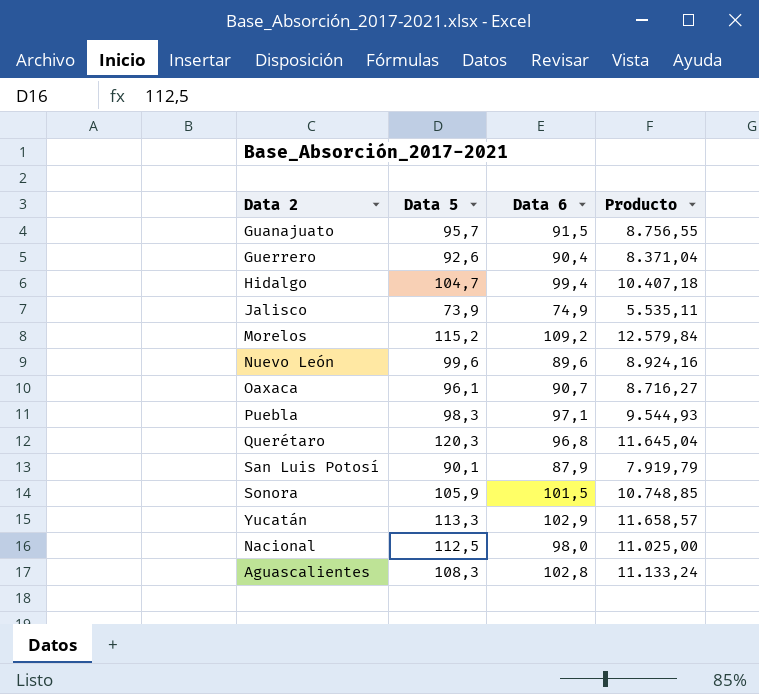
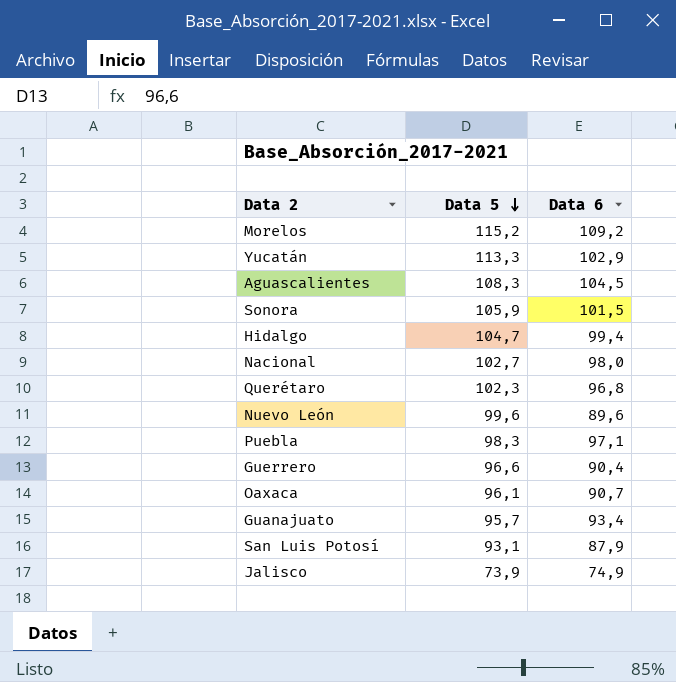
row order: none -> Data 5 descending
column Producto | formula: [Data 5] * [Data 6] -> none
Aguascalientes | Data 6: 102,8 -> 104,5
Nacional | Data 5: 112,5 -> 102,7
Querétaro | Data 5: 120,3 -> 102,3
Guerrero | Data 5: 92,6 -> 96,6
Guanajuato | Data 6: 91,5 -> 93,4
San Luis Potosí | Data 5: 90,1 -> 93,1

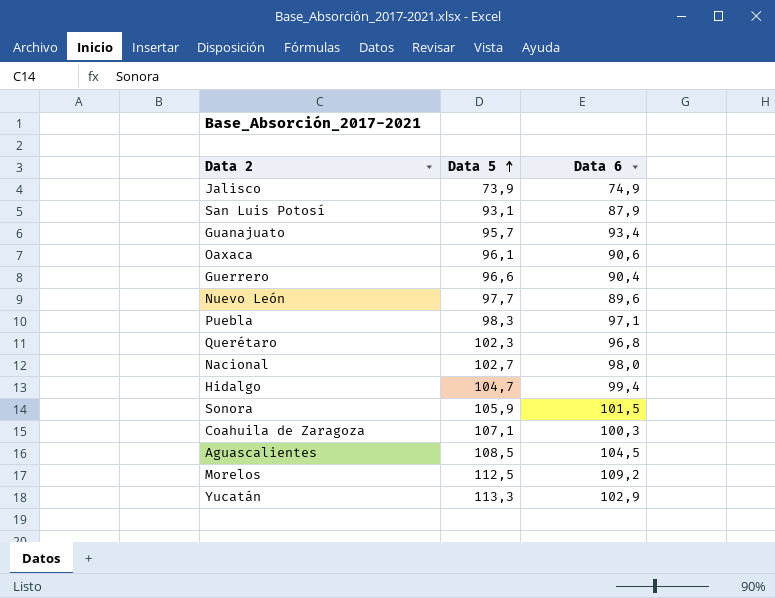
row order: Data 5 descending -> Data 5 ascending
Oaxaca | Data 6: 90,7 -> 90,6
Nuevo León | Data 5: 99,6 -> 97,7
row Coahuila de Zaragoza: none -> 107,1 | 100,3
Aguascalientes | Data 5: 108,3 -> 108,5
Morelos | Data 5: 115,2 -> 112,5

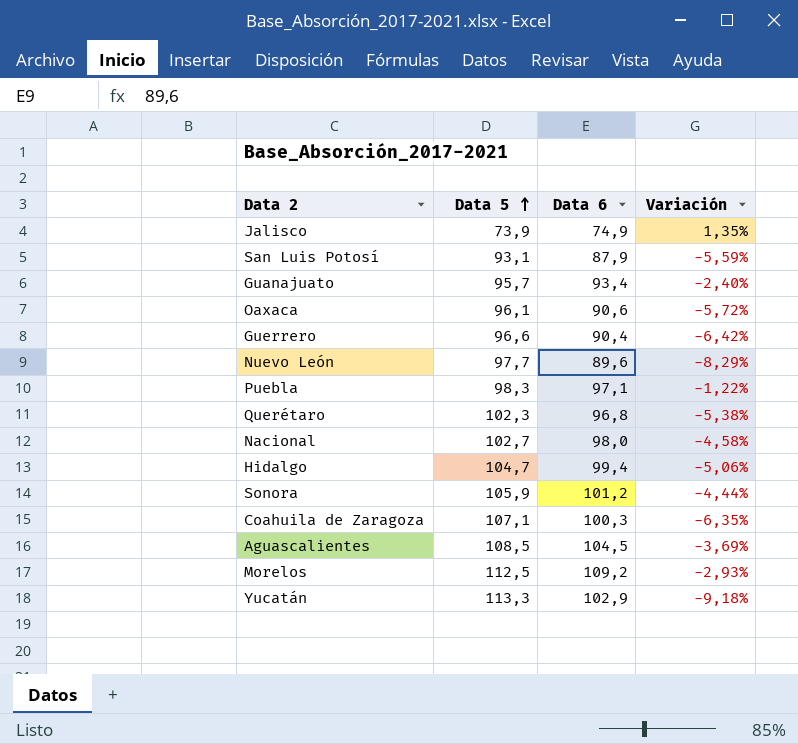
column Variación | formula: none -> ([Data 6] - [Data 5]) / [Data 5]
Sonora | Data 6: 101,5 -> 101,2

